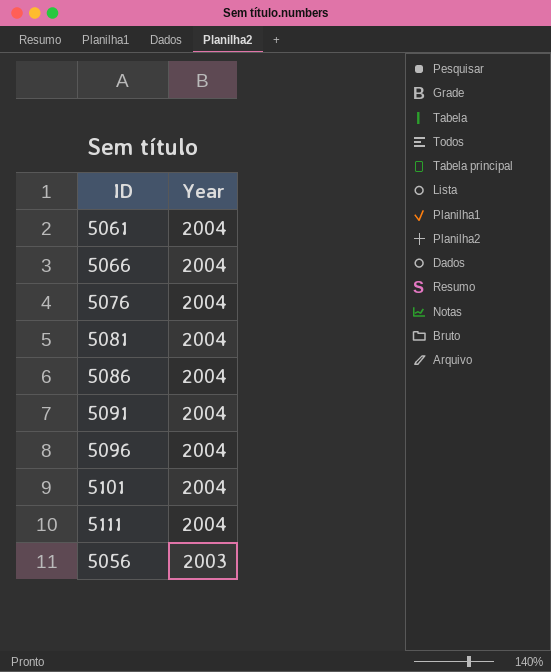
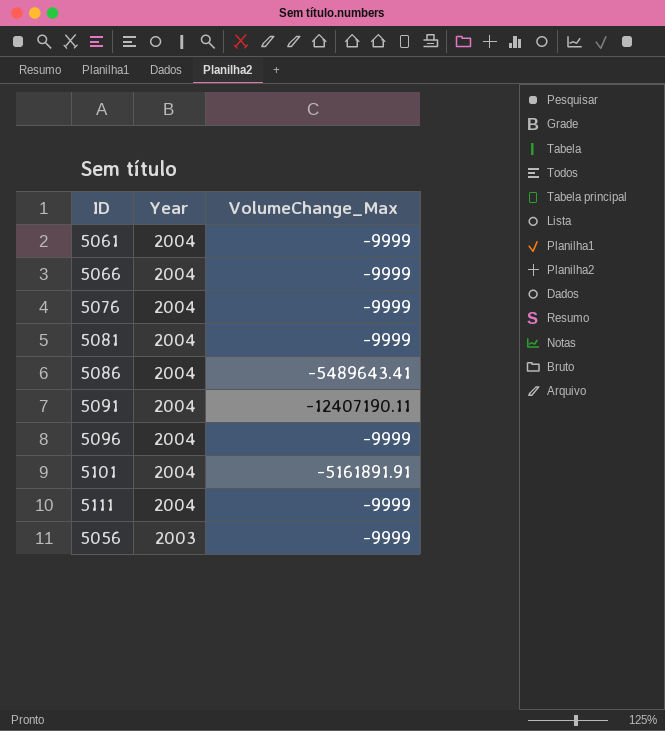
column VolumeChange_Max | position: none -> 3

